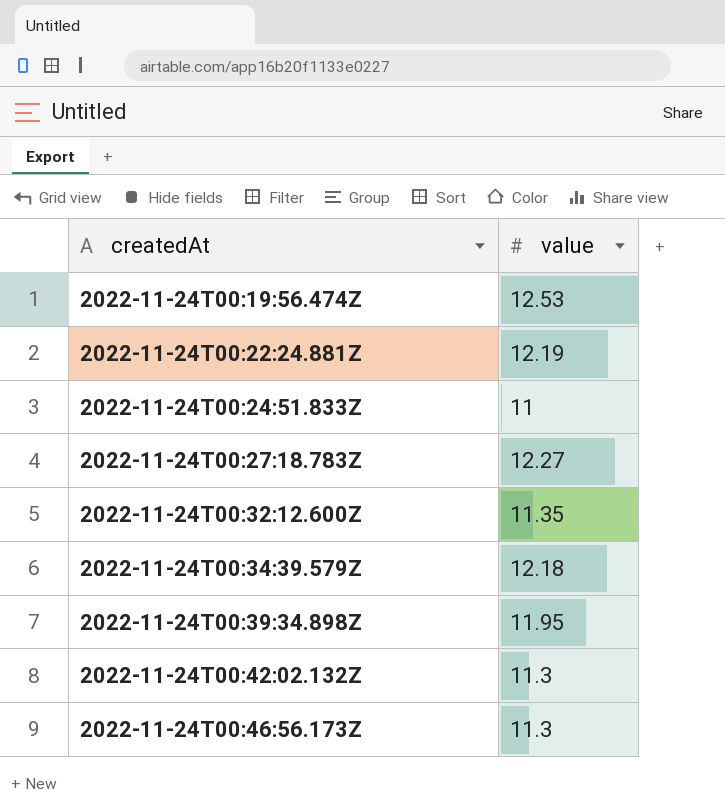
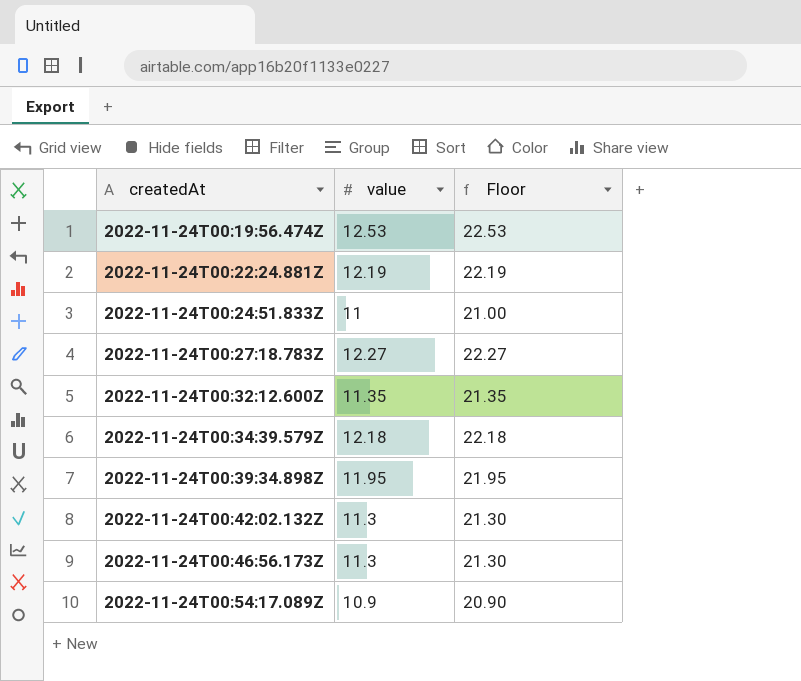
column Floor | formula: none -> [value] + 10
row 2022-11-24T00:54:17.089Z: none -> 10.9 | 20.90

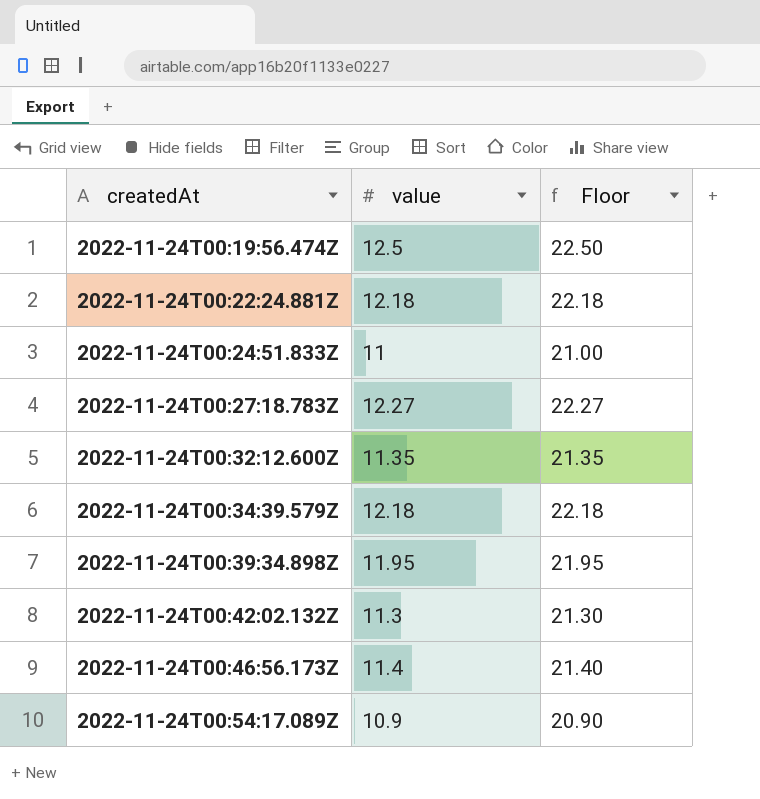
2022-11-24T00:19:56.474Z | value: 12.53 -> 12.5
2022-11-24T00:19:56.474Z | Floor: 22.53 -> 22.50
2022-11-24T00:22:24.881Z | value: 12.19 -> 12.18
2022-11-24T00:22:24.881Z | Floor: 22.19 -> 22.18
2022-11-24T00:46:56.173Z | value: 11.3 -> 11.4
2022-11-24T00:46:56.173Z | Floor: 21.30 -> 21.40

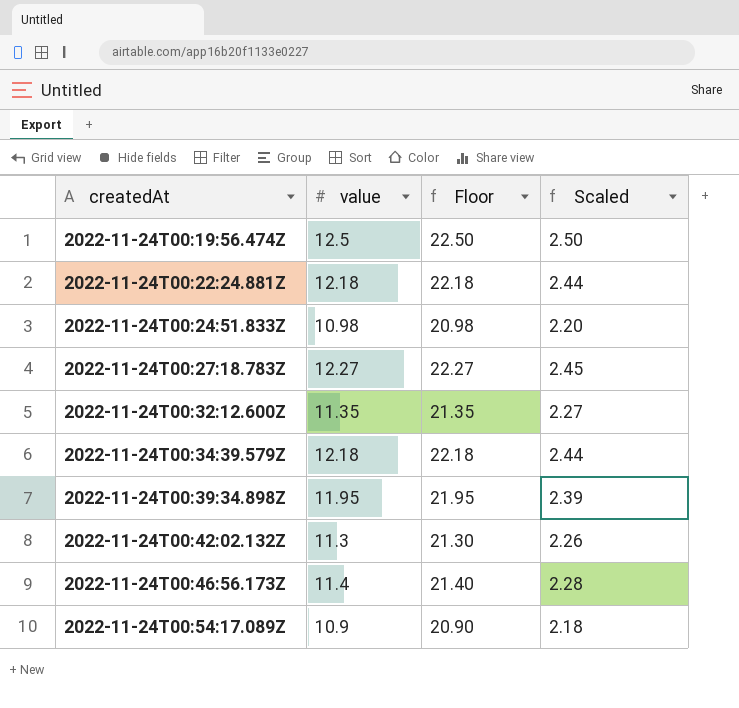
column Scaled | formula: none -> [value] * 0.2
2022-11-24T00:24:51.833Z | value: 11 -> 10.98
2022-11-24T00:24:51.833Z | Floor: 21.00 -> 20.98

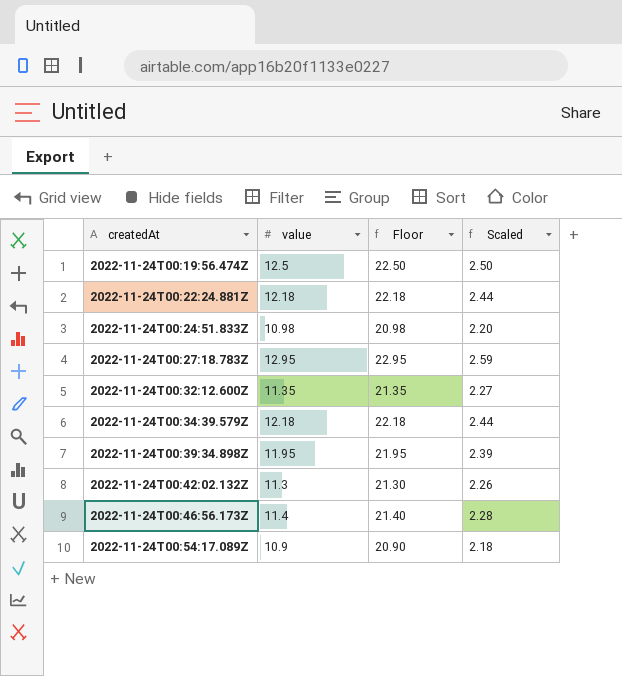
2022-11-24T00:27:18.783Z | value: 12.27 -> 12.95
2022-11-24T00:27:18.783Z | Floor: 22.27 -> 22.95
2022-11-24T00:27:18.783Z | Scaled: 2.45 -> 2.59

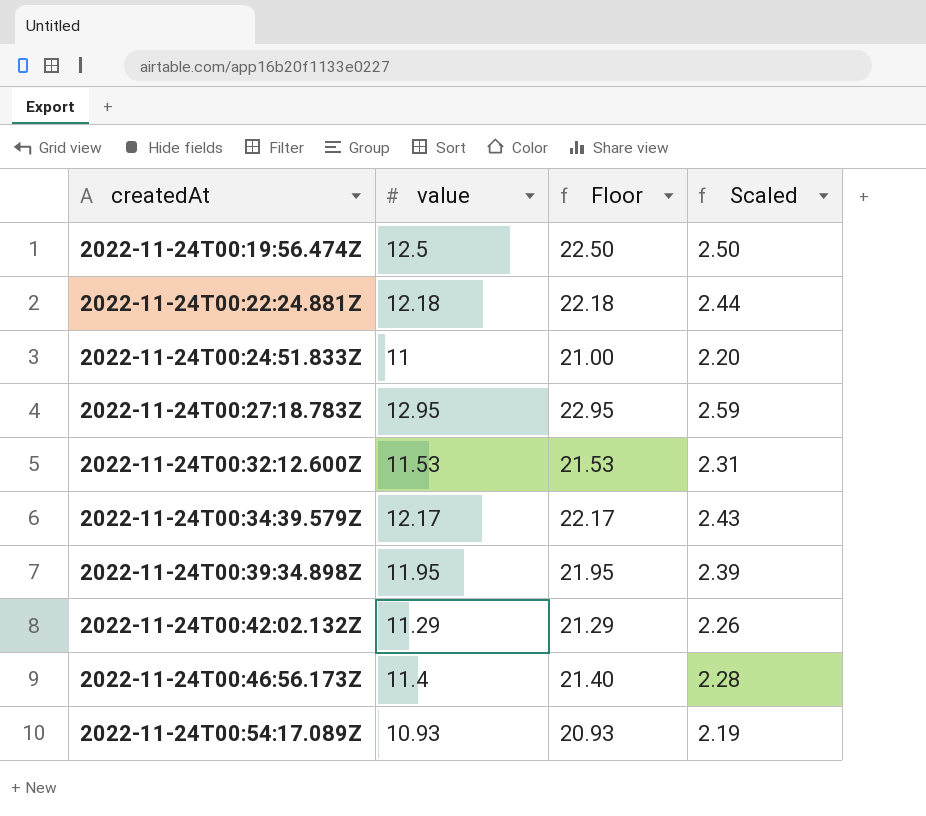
2022-11-24T00:24:51.833Z | value: 10.98 -> 11
2022-11-24T00:24:51.833Z | Floor: 20.98 -> 21.00
2022-11-24T00:32:12.600Z | value: 11.35 -> 11.53
2022-11-24T00:32:12.600Z | Floor: 21.35 -> 21.53
2022-11-24T00:32:12.600Z | Scaled: 2.27 -> 2.31
2022-11-24T00:34:39.579Z | value: 12.18 -> 12.17
2022-11-24T00:34:39.579Z | Floor: 22.18 -> 22.17
2022-11-24T00:34:39.579Z | Scaled: 2.44 -> 2.43
2022-11-24T00:42:02.132Z | value: 11.3 -> 11.29
2022-11-24T00:42:02.132Z | Floor: 21.30 -> 21.29
2022-11-24T00:54:17.089Z | value: 10.9 -> 10.93
2022-11-24T00:54:17.089Z | Floor: 20.90 -> 20.93
2022-11-24T00:54:17.089Z | Scaled: 2.18 -> 2.19

